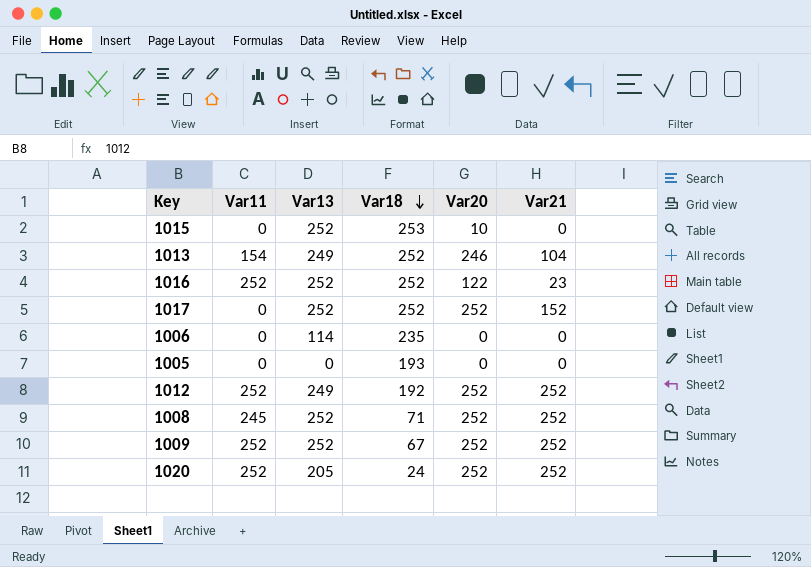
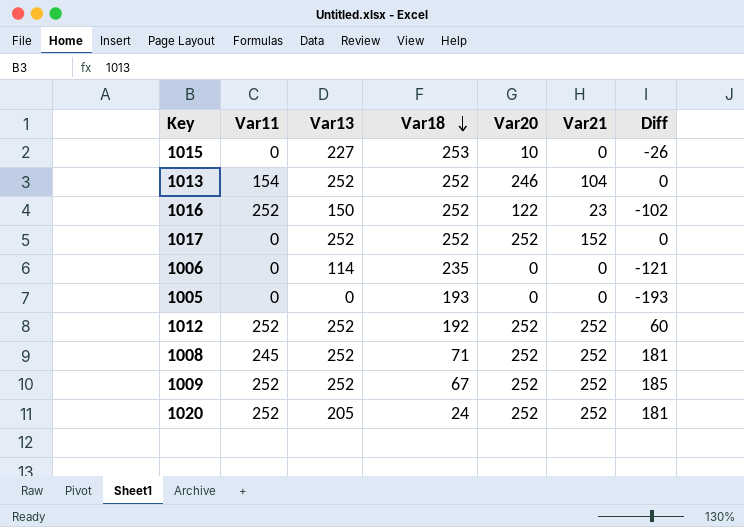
column Diff | formula: none -> [Var13] - [Var18]
1015 | Var13: 252 -> 227
1013 | Var13: 249 -> 252
1016 | Var13: 252 -> 150
1012 | Var13: 249 -> 252

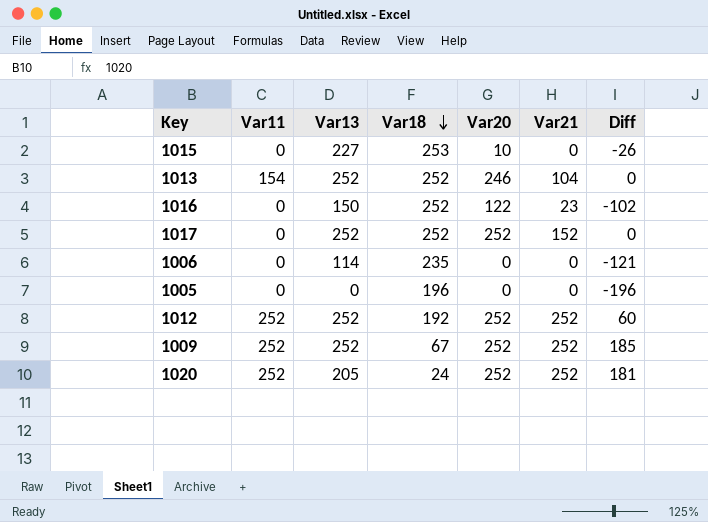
row 1008: 245 | 252 | 71 | 252 | 252 | 181 -> none
1016 | Var11: 252 -> 0
1005 | Var18: 193 -> 196
1005 | Diff: -193 -> -196

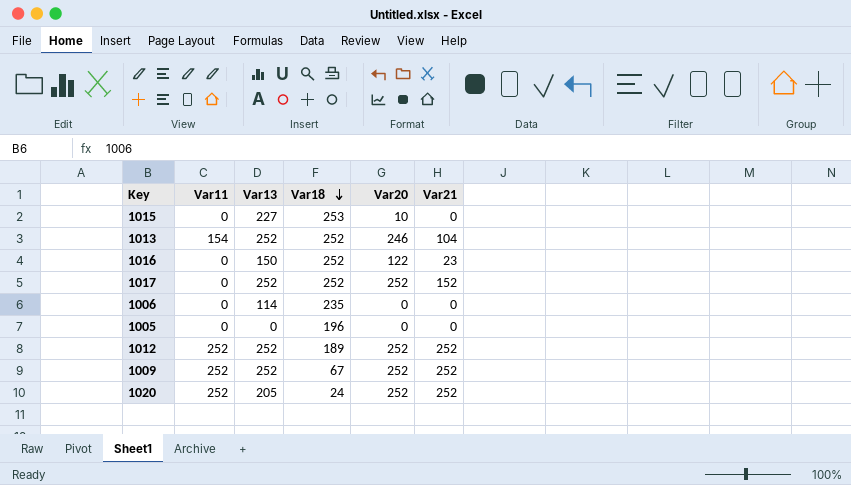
column Diff | formula: [Var13] - [Var18] -> none
1012 | Var18: 192 -> 189

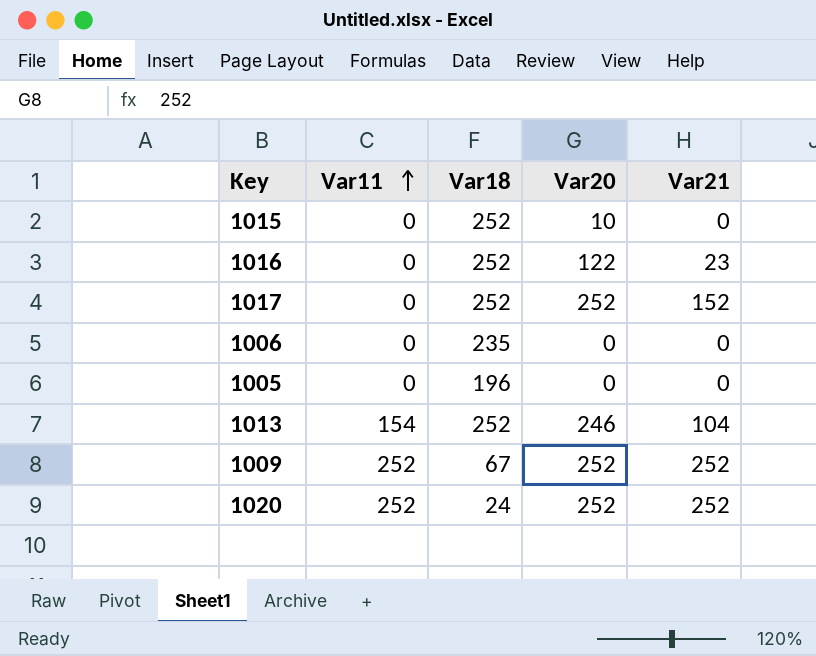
row order: Var18 descending -> Var11 ascending
column Var13 | position: 3 -> none
row 1012: 252 | 252 | 189 | 252 | 252 -> none
1015 | Var18: 253 -> 252

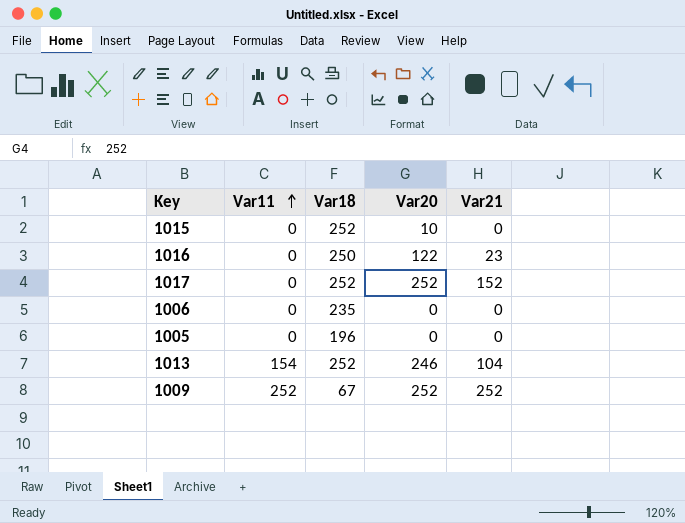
row 1020: 252 | 24 | 252 | 252 -> none
1016 | Var18: 252 -> 250

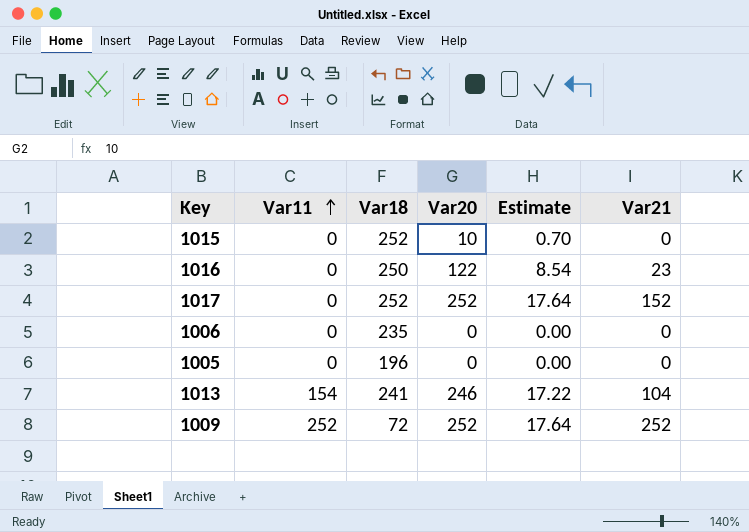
column Estimate | formula: none -> [Var20] * 0.07
1013 | Var18: 252 -> 241
1009 | Var18: 67 -> 72

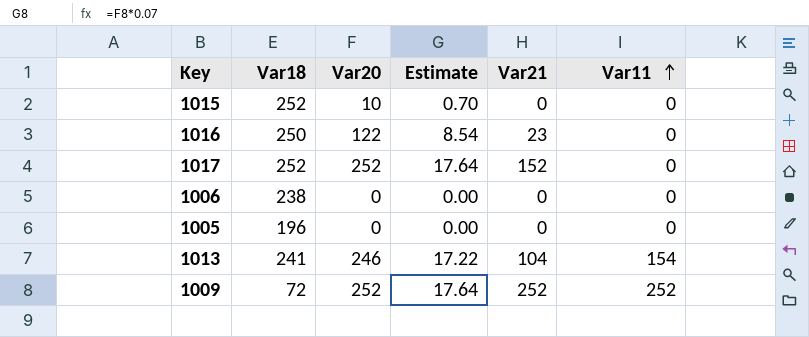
column Var11 | position: 2 -> 6
1006 | Var18: 235 -> 238

